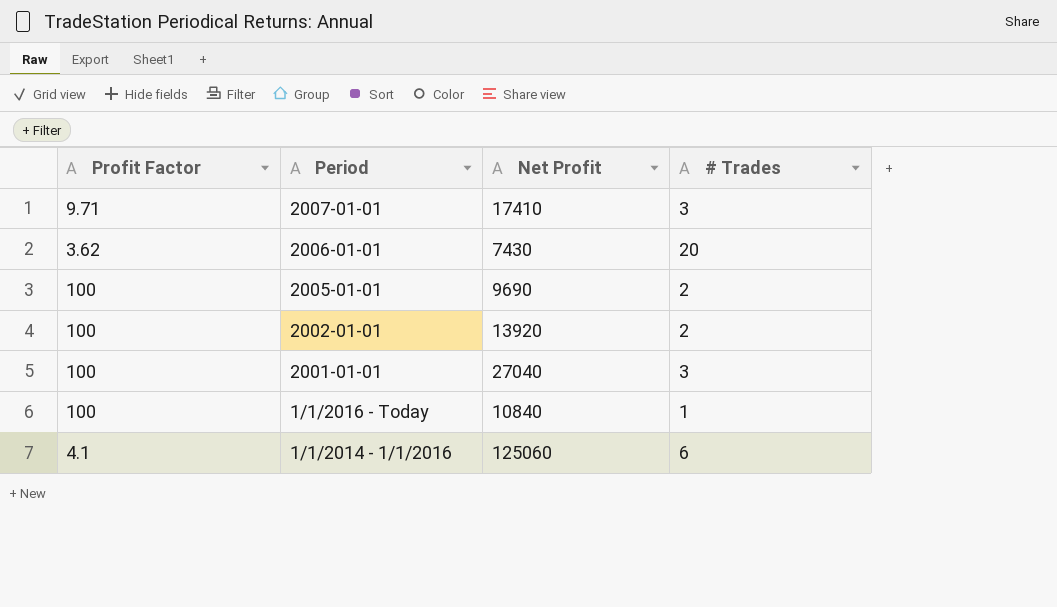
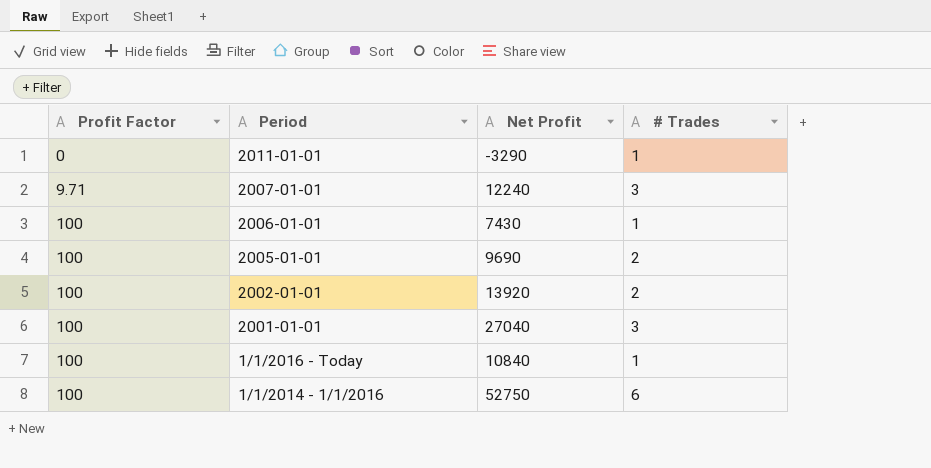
row 2011-01-01: none -> 0 | -3290 | 1
2007-01-01 | Net Profit: 17410 -> 12240
2006-01-01 | Profit Factor: 3.62 -> 100
2006-01-01 | # Trades: 20 -> 1
1/1/2014 - 1/1/2016 | Profit Factor: 4.1 -> 100
1/1/2014 - 1/1/2016 | Net Profit: 125060 -> 52750

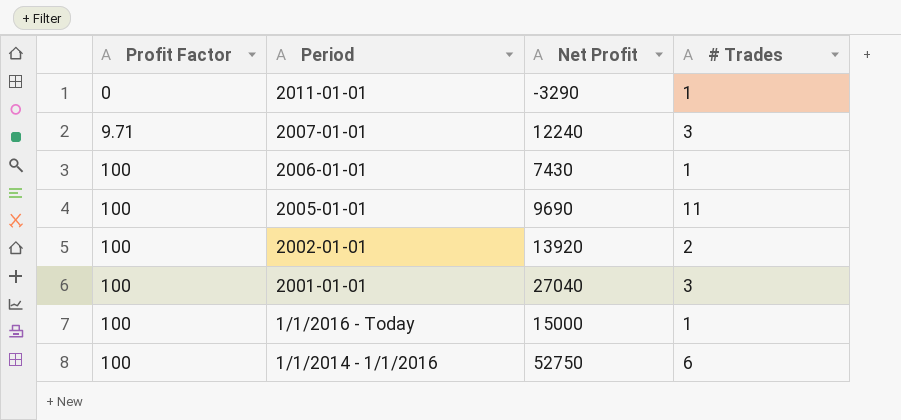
2005-01-01 | # Trades: 2 -> 11
1/1/2016 - Today | Net Profit: 10840 -> 15000

